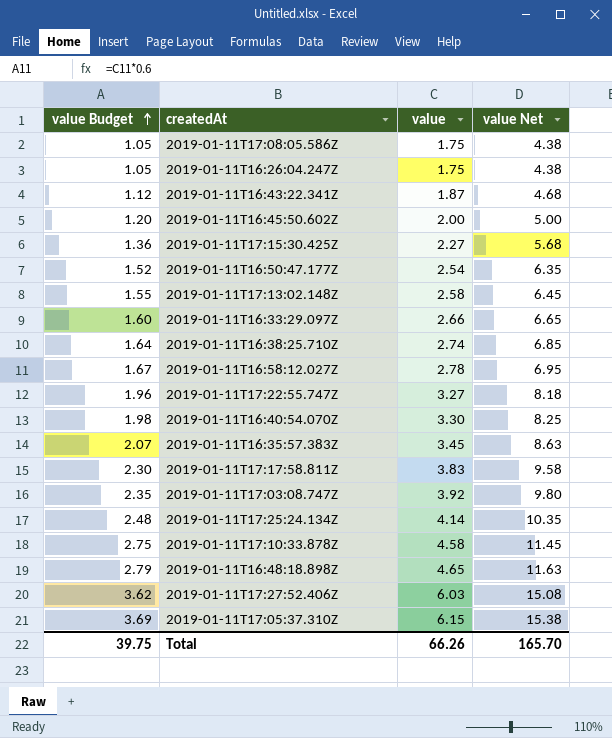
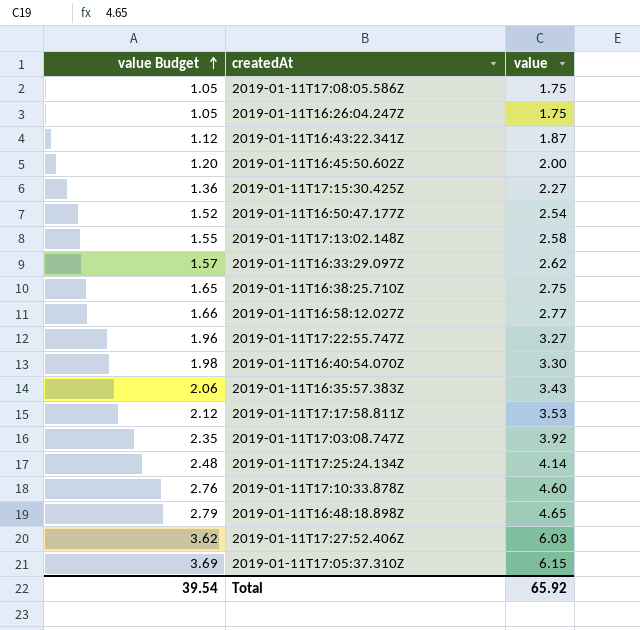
column value Net | formula: [value] * 2.5 -> none
2019-01-11T16:33:29.097Z | value Budget: 1.60 -> 1.57
2019-01-11T16:33:29.097Z | value: 2.66 -> 2.62
2019-01-11T16:38:25.710Z | value Budget: 1.64 -> 1.65
2019-01-11T16:38:25.710Z | value: 2.74 -> 2.75
2019-01-11T16:58:12.027Z | value Budget: 1.67 -> 1.66
2019-01-11T16:58:12.027Z | value: 2.78 -> 2.77
2019-01-11T16:35:57.383Z | value Budget: 2.07 -> 2.06
2019-01-11T16:35:57.383Z | value: 3.45 -> 3.43
2019-01-11T17:17:58.811Z | value Budget: 2.30 -> 2.12
2019-01-11T17:17:58.811Z | value: 3.83 -> 3.53
2019-01-11T17:10:33.878Z | value Budget: 2.75 -> 2.76
2019-01-11T17:10:33.878Z | value: 4.58 -> 4.60
Total | value Budget: 39.75 -> 39.54
Total | value: 66.26 -> 65.92

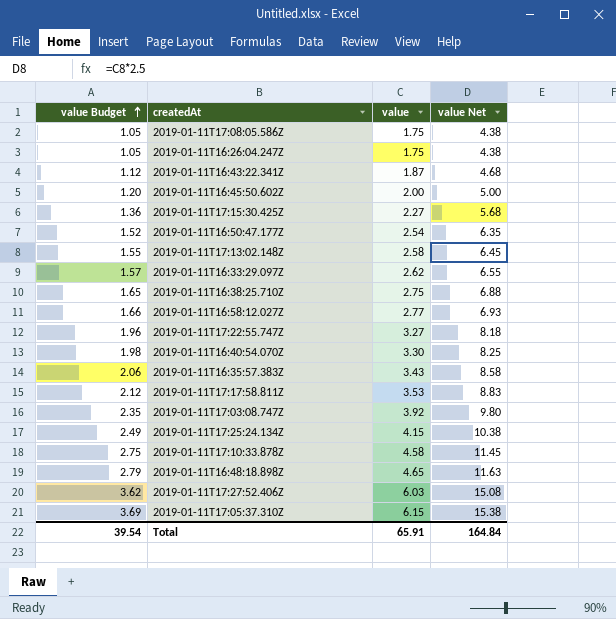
column value Net | formula: none -> [value] * 2.5
2019-01-11T17:25:24.134Z | value Budget: 2.48 -> 2.49
2019-01-11T17:25:24.134Z | value: 4.14 -> 4.15
2019-01-11T17:10:33.878Z | value Budget: 2.76 -> 2.75
2019-01-11T17:10:33.878Z | value: 4.60 -> 4.58
Total | value: 65.92 -> 65.91

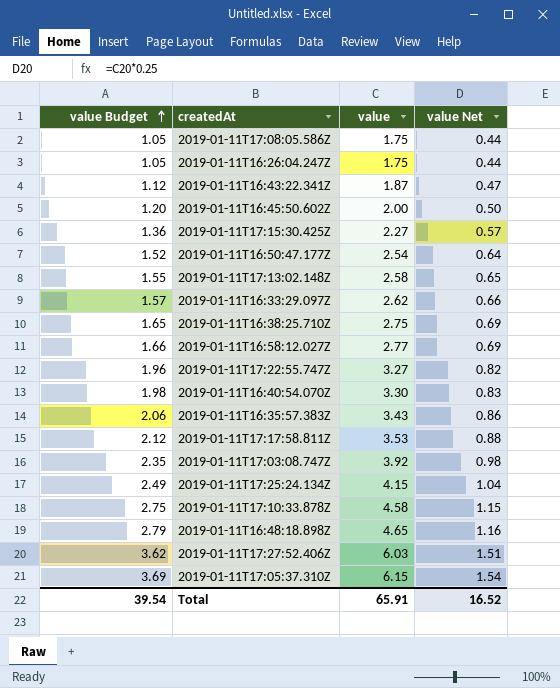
column value Net | formula: [value] * 2.5 -> [value] * 0.25
Total | value Net: 164.84 -> 16.52

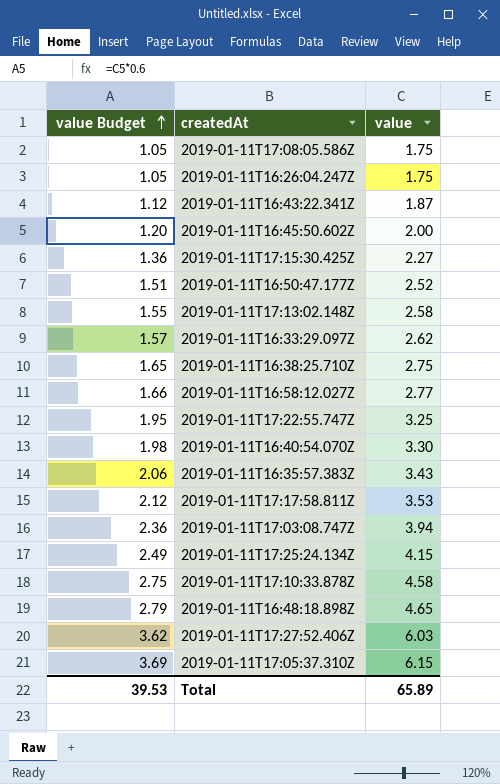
column value Net | formula: [value] * 0.25 -> none
2019-01-11T16:50:47.177Z | value Budget: 1.52 -> 1.51
2019-01-11T16:50:47.177Z | value: 2.54 -> 2.52
2019-01-11T17:22:55.747Z | value Budget: 1.96 -> 1.95
2019-01-11T17:22:55.747Z | value: 3.27 -> 3.25
2019-01-11T17:03:08.747Z | value Budget: 2.35 -> 2.36
2019-01-11T17:03:08.747Z | value: 3.92 -> 3.94
Total | value Budget: 39.54 -> 39.53
Total | value: 65.91 -> 65.89

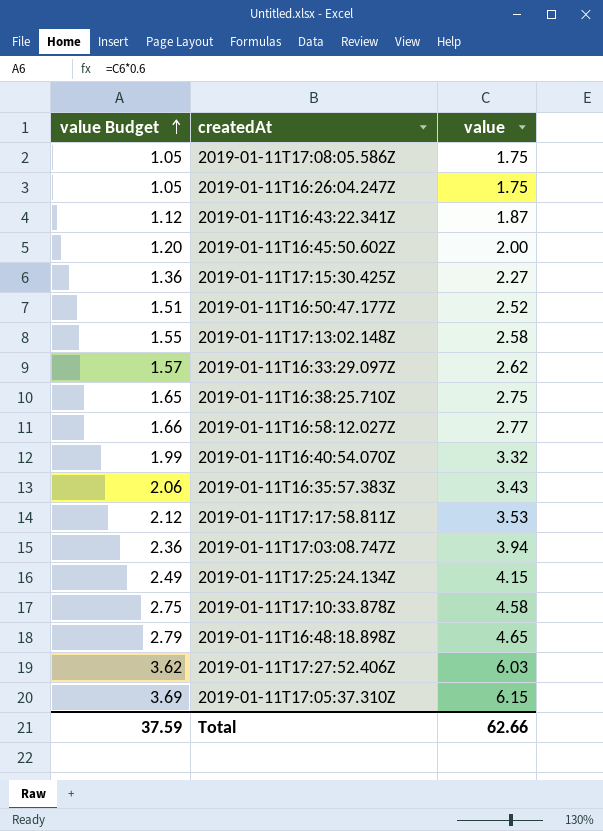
row 2019-01-11T17:22:55.747Z: 1.95 | 3.25 -> none
2019-01-11T16:40:54.070Z | value Budget: 1.98 -> 1.99
2019-01-11T16:40:54.070Z | value: 3.30 -> 3.32
Total | value Budget: 39.53 -> 37.59
Total | value: 65.89 -> 62.66

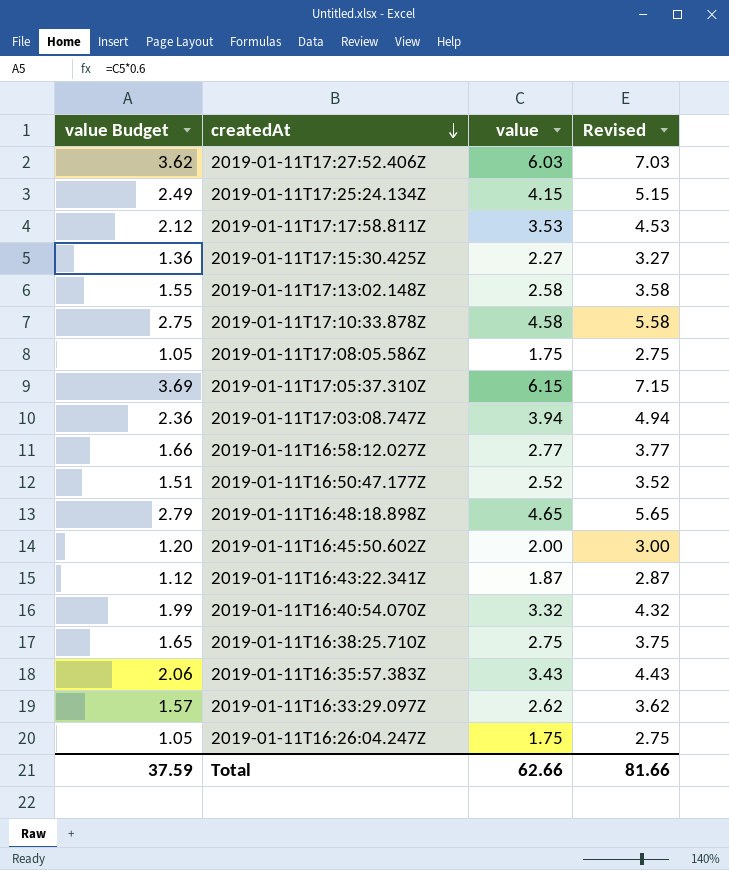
row order: value Budget ascending -> createdAt descending
column Revised | formula: none -> [value] + 1

